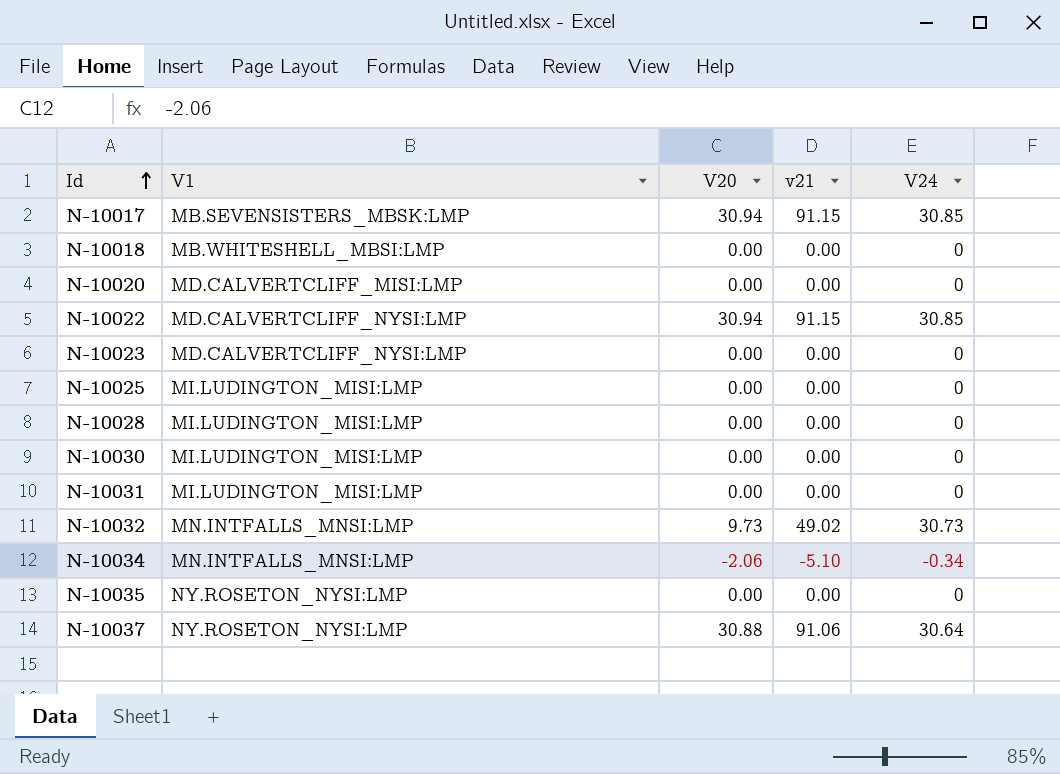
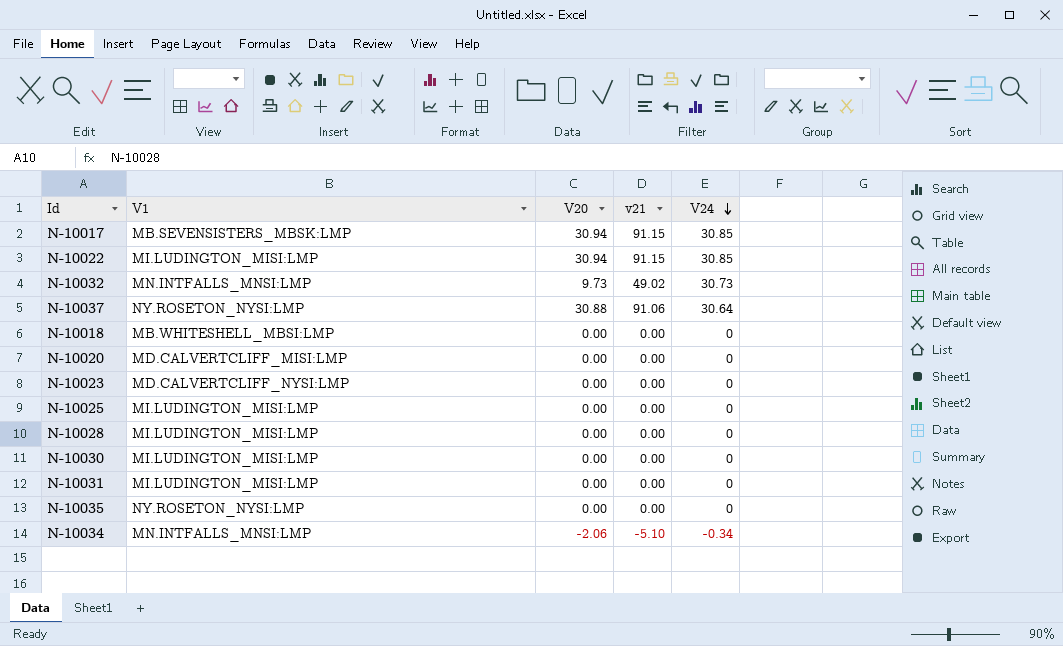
row order: Id ascending -> V24 descending
N-10022 | V1: MD.CALVERTCLIFF_NYSI:LMP -> MI.LUDINGTON_MISI:LMP

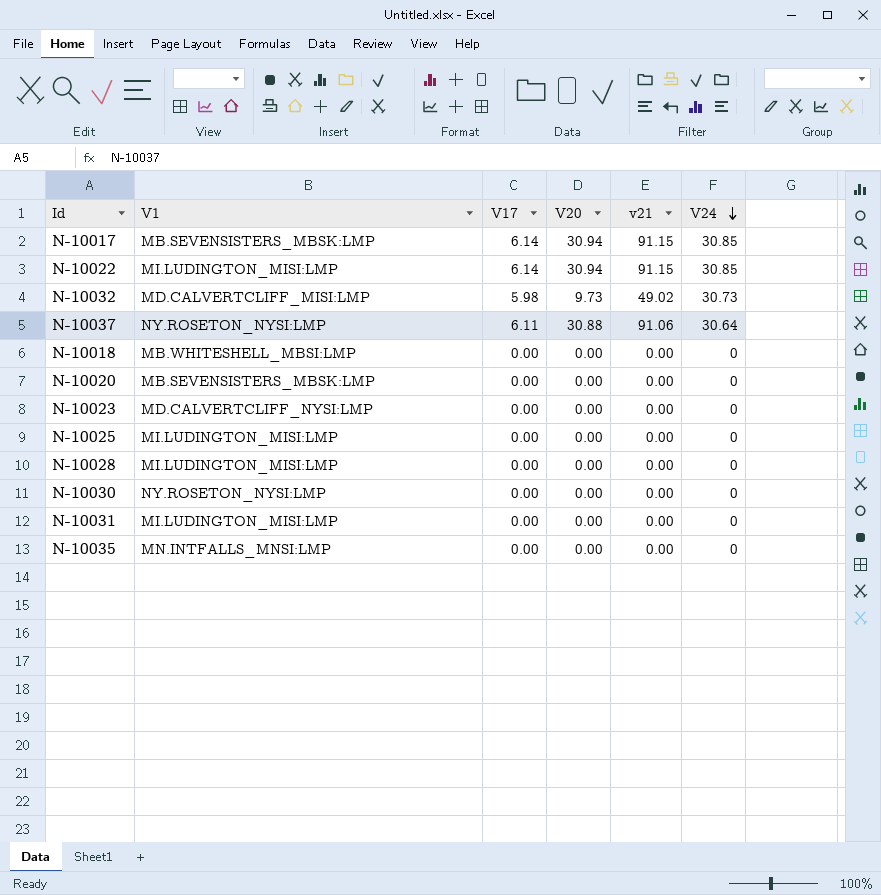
column V17 | position: none -> 3
row N-10034: MN.INTFALLS_MNSI:LMP | -2.06 | -5.10 | -0.34 -> none
N-10032 | V1: MN.INTFALLS_MNSI:LMP -> MD.CALVERTCLIFF_MISI:LMP
N-10020 | V1: MD.CALVERTCLIFF_MISI:LMP -> MB.SEVENSISTERS_MBSK:LMP
N-10030 | V1: MI.LUDINGTON_MISI:LMP -> NY.ROSETON_NYSI:LMP
N-10035 | V1: NY.ROSETON_NYSI:LMP -> MN.INTFALLS_MNSI:LMP

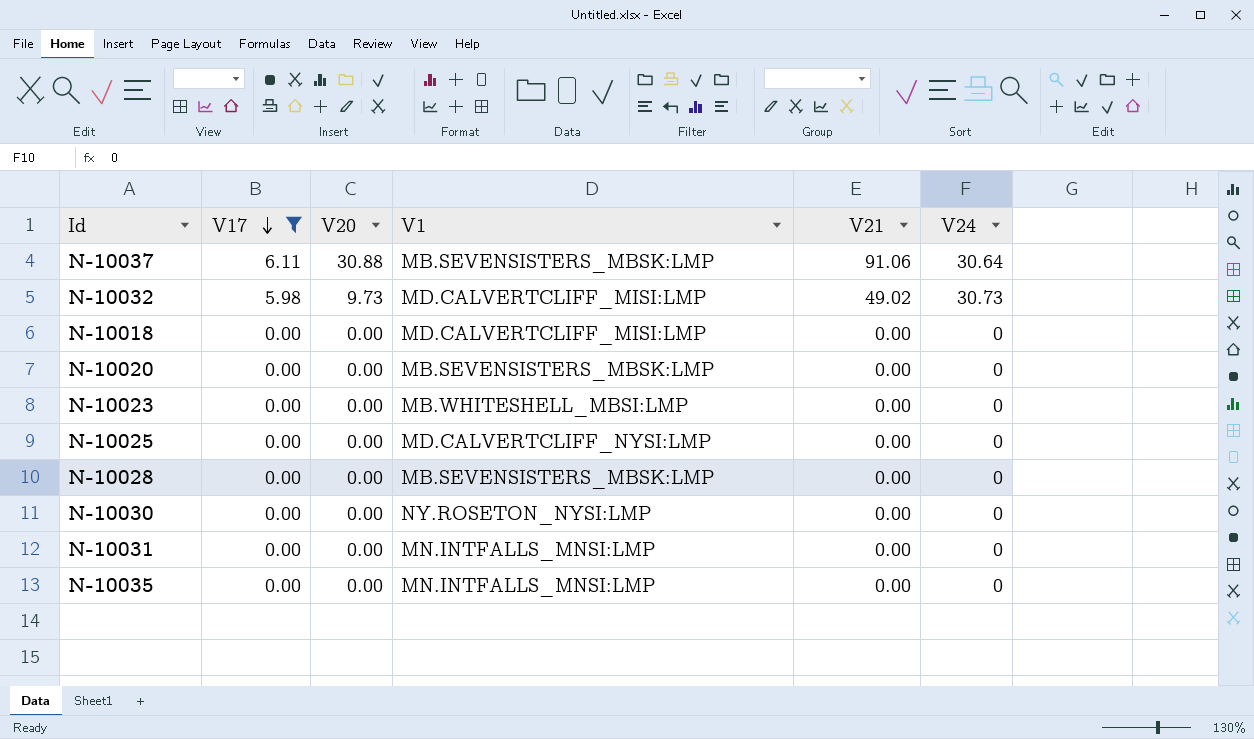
filter: none -> V17 != 6.14
row order: V24 descending -> V17 descending
column V1 | position: 2 -> 4
column name: v21 -> V21
N-10037 | V1: NY.ROSETON_NYSI:LMP -> MB.SEVENSISTERS_MBSK:LMP
N-10018 | V1: MB.WHITESHELL_MBSI:LMP -> MD.CALVERTCLIFF_MISI:LMP
N-10023 | V1: MD.CALVERTCLIFF_NYSI:LMP -> MB.WHITESHELL_MBSI:LMP
N-10025 | V1: MI.LUDINGTON_MISI:LMP -> MD.CALVERTCLIFF_NYSI:LMP
N-10028 | V1: MI.LUDINGTON_MISI:LMP -> MB.SEVENSISTERS_MBSK:LMP
N-10031 | V1: MI.LUDINGTON_MISI:LMP -> MN.INTFALLS_MNSI:LMP

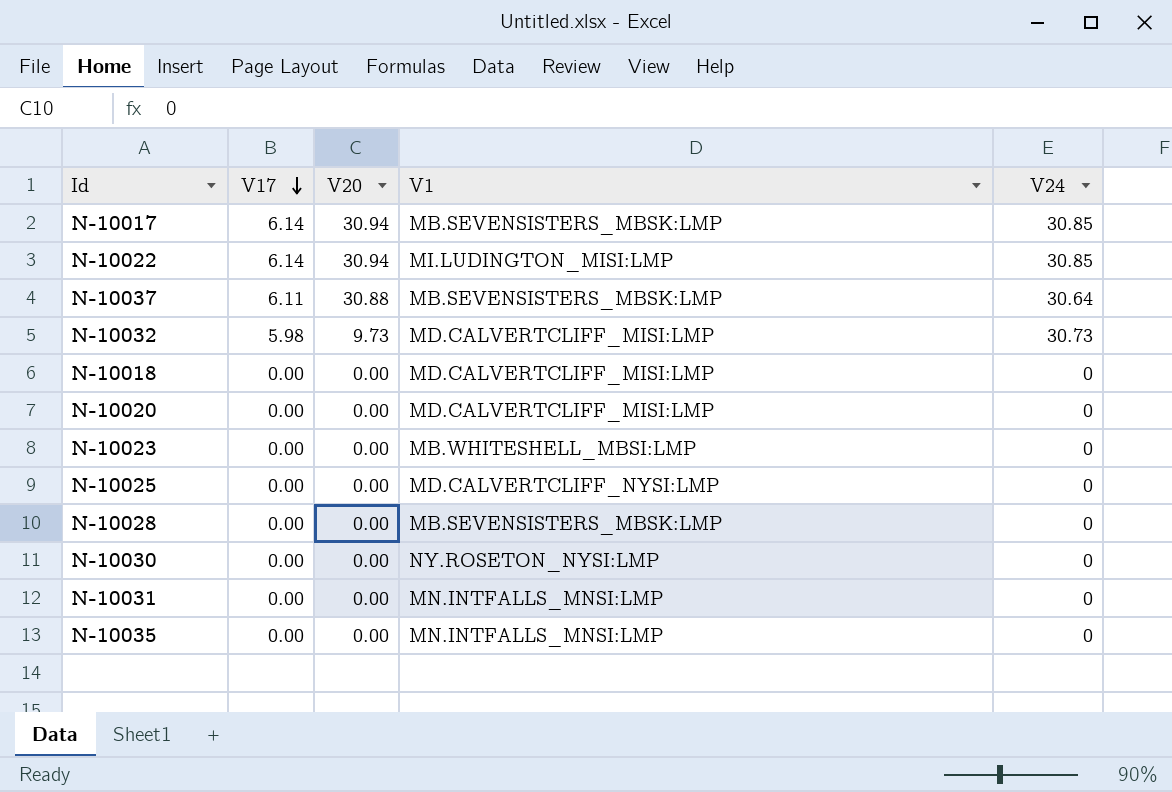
filter: V17 != 6.14 -> none
column V21 | position: 5 -> none
N-10020 | V1: MB.SEVENSISTERS_MBSK:LMP -> MD.CALVERTCLIFF_MISI:LMP

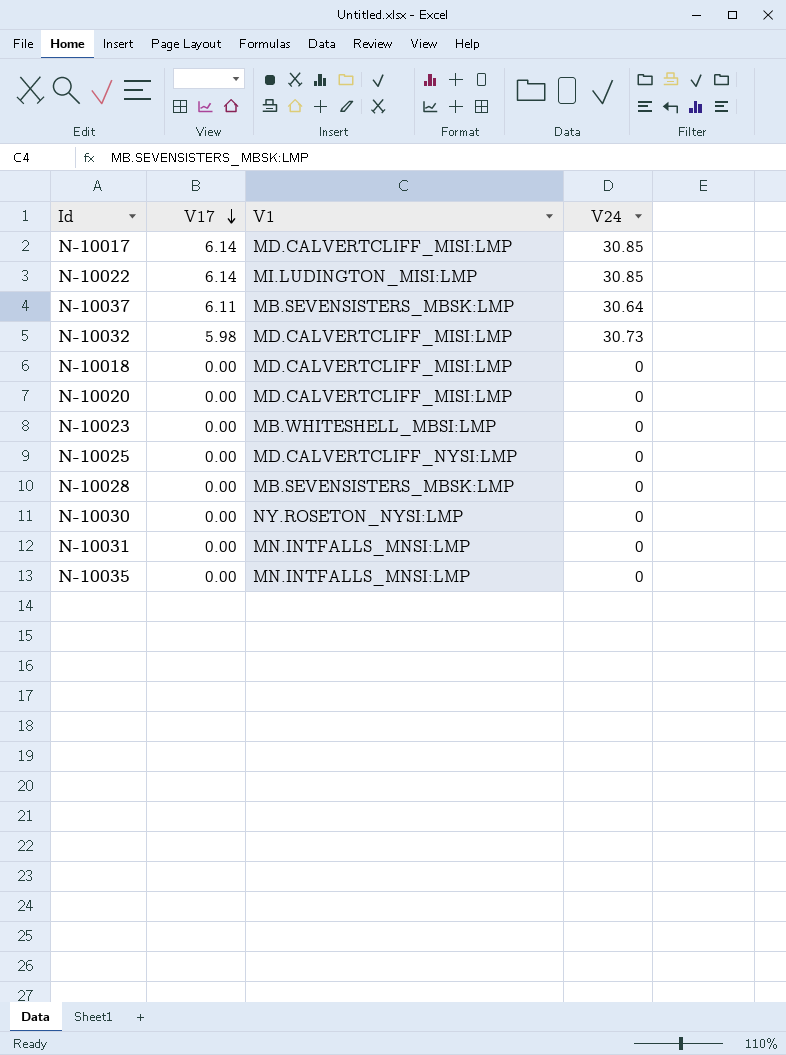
column V20 | position: 3 -> none
N-10017 | V1: MB.SEVENSISTERS_MBSK:LMP -> MD.CALVERTCLIFF_MISI:LMP

